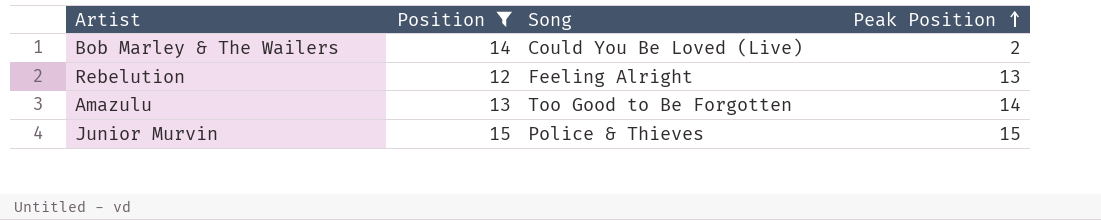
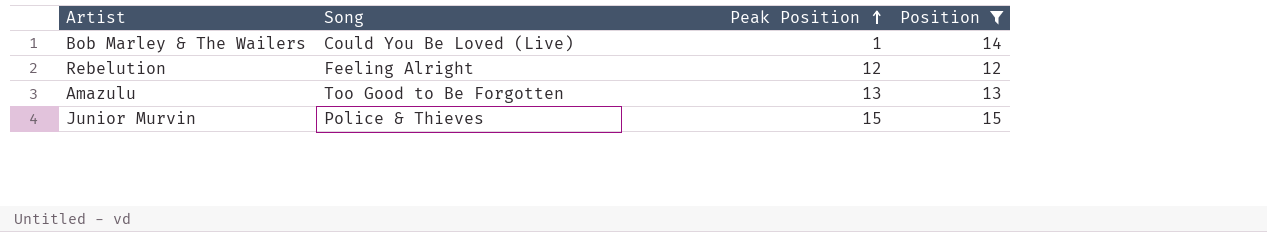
column Position | position: 2 -> 4
Bob Marley & The Wailers | Peak Position: 2 -> 1
Rebelution | Peak Position: 13 -> 12
Amazulu | Peak Position: 14 -> 13

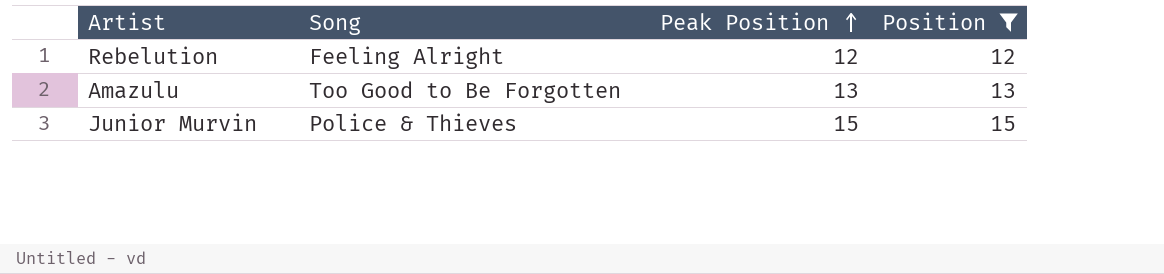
row Bob Marley & The Wailers: Could You Be Loved (Live) | 1 | 14 -> none

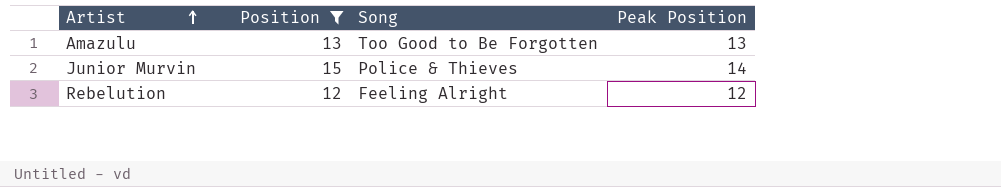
row order: Peak Position ascending -> Artist ascending
column Position | position: 4 -> 2
Junior Murvin | Peak Position: 15 -> 14

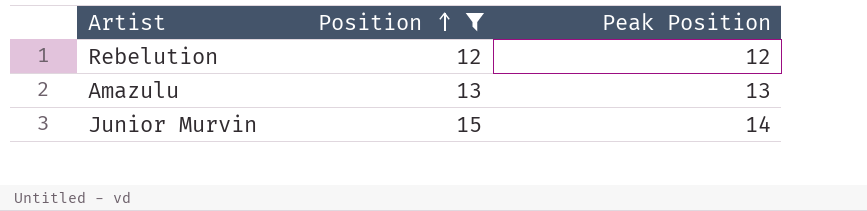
row order: Artist ascending -> Position ascending
column Song | position: 3 -> none

